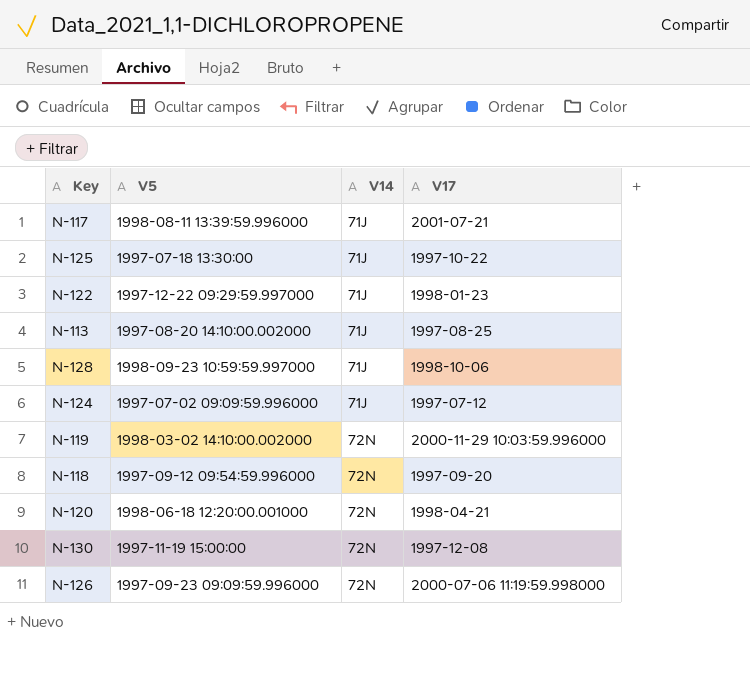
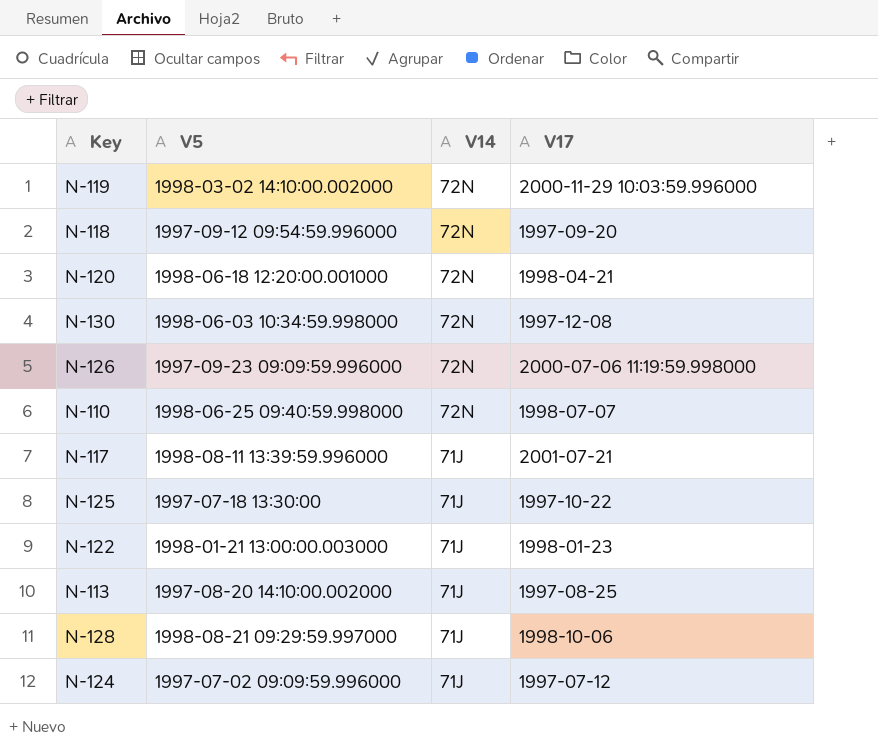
row order: V14 ascending -> V14 descending
N-130 | V5: 1997-11-19 15:00:00 -> 1998-06-03 10:34:59.998000
row N-110: none -> 1998-06-25 09:40:59.998000 | 72N | 1998-07-07
N-122 | V5: 1997-12-22 09:29:59.997000 -> 1998-01-21 13:00:00.003000
N-128 | V5: 1998-09-23 10:59:59.997000 -> 1998-08-21 09:29:59.997000

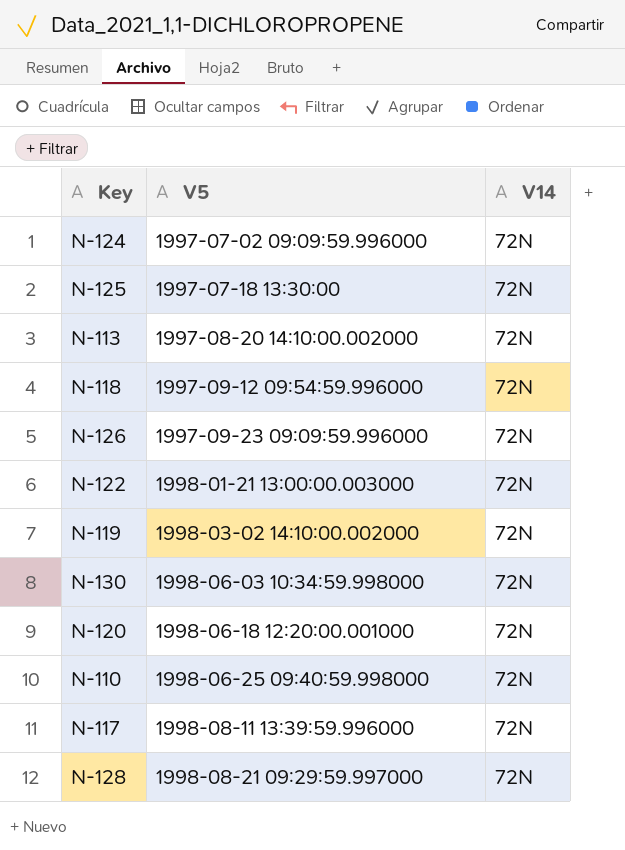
row order: V14 descending -> V5 ascending
column V17 | position: 4 -> none
N-124 | V14: 71J -> 72N
N-125 | V14: 71J -> 72N
N-113 | V14: 71J -> 72N
N-122 | V14: 71J -> 72N
N-117 | V14: 71J -> 72N
N-128 | V14: 71J -> 72N

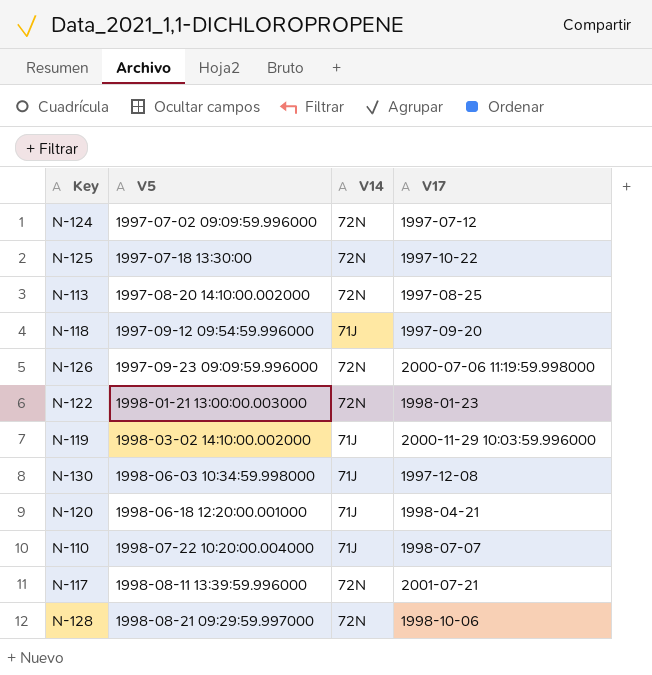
column V17 | position: none -> 4
N-118 | V14: 72N -> 71J
N-119 | V14: 72N -> 71J
N-130 | V14: 72N -> 71J
N-120 | V14: 72N -> 71J
N-110 | V5: 1998-06-25 09:40:59.998000 -> 1998-07-22 10:20:00.004000
N-110 | V14: 72N -> 71J

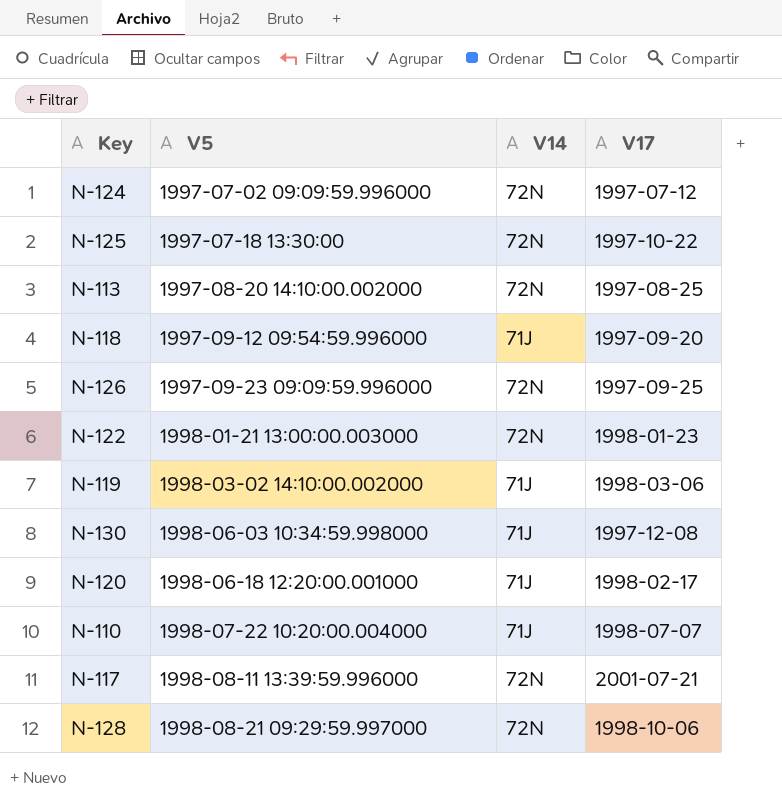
N-126 | V17: 2000-07-06 11:19:59.998000 -> 1997-09-25
N-119 | V17: 2000-11-29 10:03:59.996000 -> 1998-03-06
N-120 | V17: 1998-04-21 -> 1998-02-17

